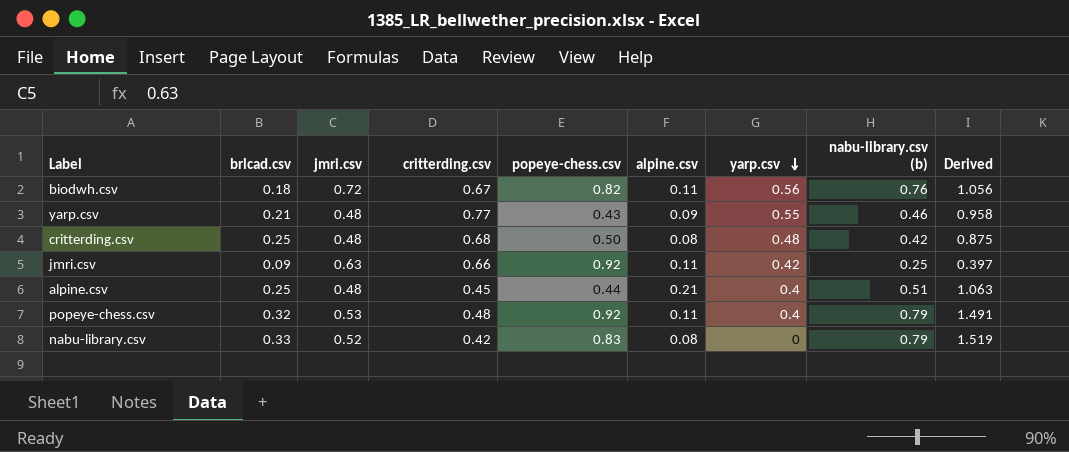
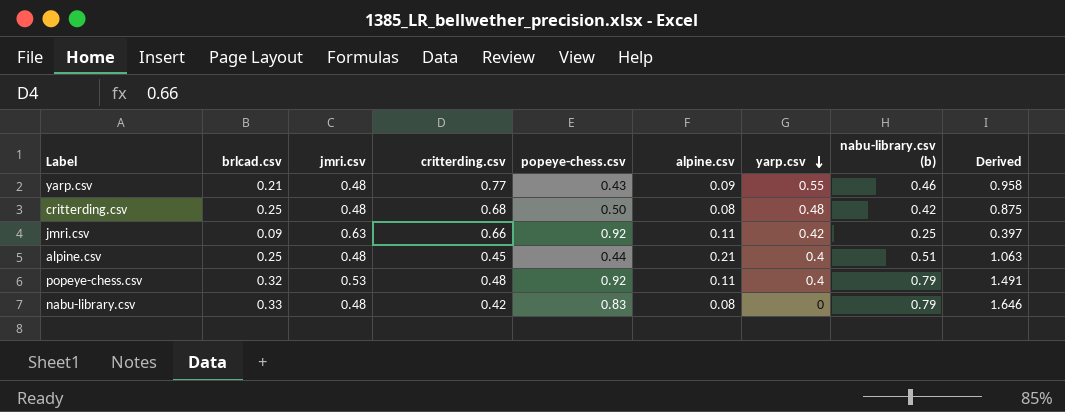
row biodwh.csv: 0.18 | 0.72 | 0.67 | 0.82 | 0.11 | 0.56 | 0.76 | 1.056 -> none
nabu-library.csv | jmri.csv: 0.52 -> 0.48
nabu-library.csv | Derived: 1.519 -> 1.646

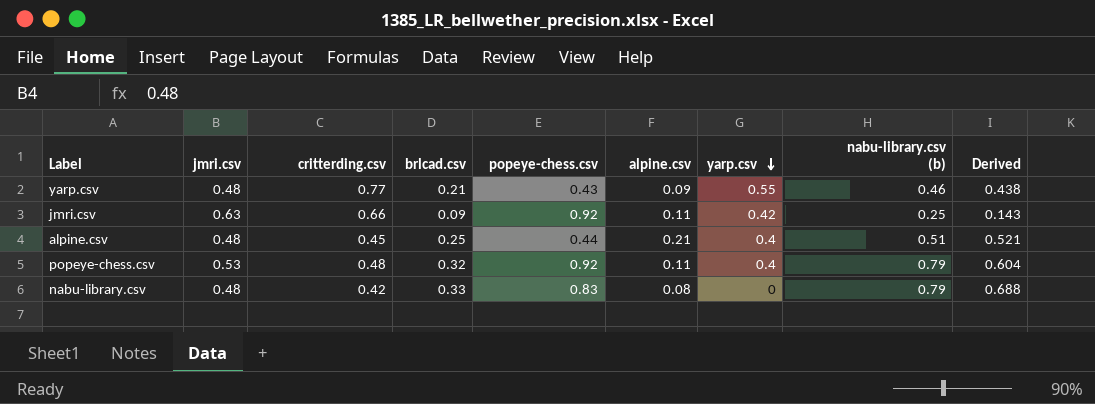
column brlcad.csv | position: 2 -> 4
column Derived | formula: [nabu-library.csv (b)] / [jmri.csv] -> [brlcad.csv] / [jmri.csv]
row critterding.csv: 0.25 | 0.48 | 0.68 | 0.50 | 0.08 | 0.48 | 0.42 | 0.875 -> none

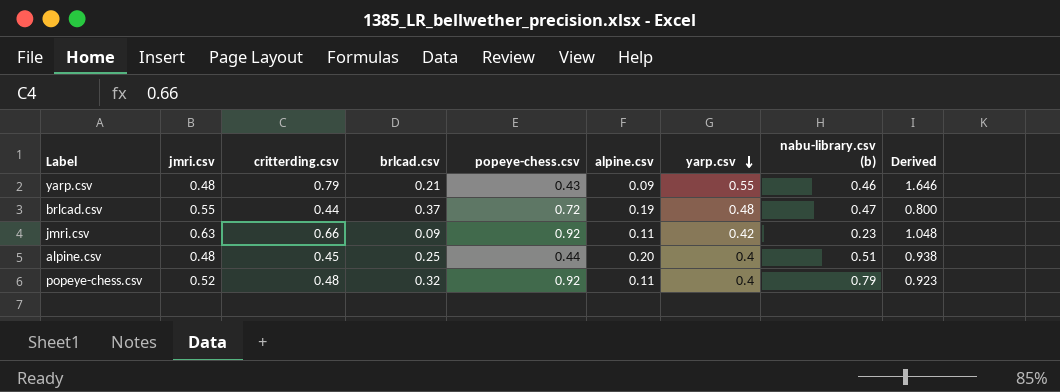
column Derived | formula: [brlcad.csv] / [jmri.csv] -> [critterding.csv] / [jmri.csv]
row nabu-library.csv: 0.48 | 0.42 | 0.33 | 0.83 | 0.08 | 0 | 0.79 | 0.688 -> none
yarp.csv | critterding.csv: 0.77 -> 0.79
row brlcad.csv: none -> 0.55 | 0.44 | 0.37 | 0.72 | 0.19 | 0.48 | 0.47 | 0.800
jmri.csv | nabu-library.csv (b): 0.25 -> 0.23
alpine.csv | alpine.csv: 0.21 -> 0.20
popeye-chess.csv | jmri.csv: 0.53 -> 0.52

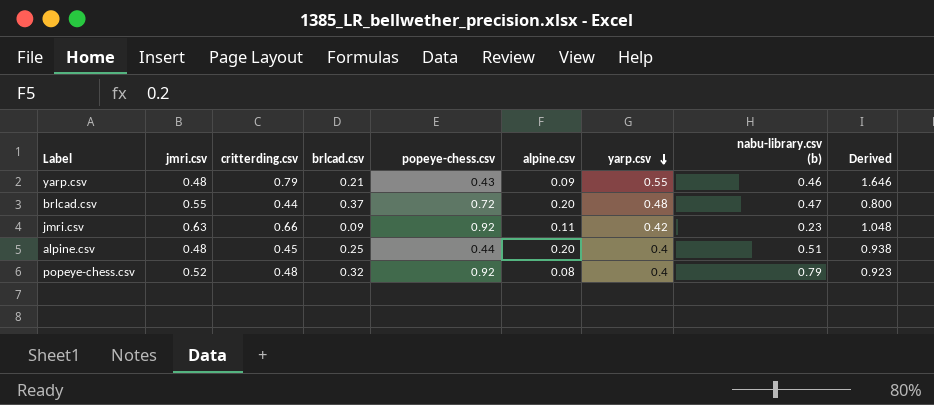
brlcad.csv | alpine.csv: 0.19 -> 0.20
popeye-chess.csv | alpine.csv: 0.11 -> 0.08

